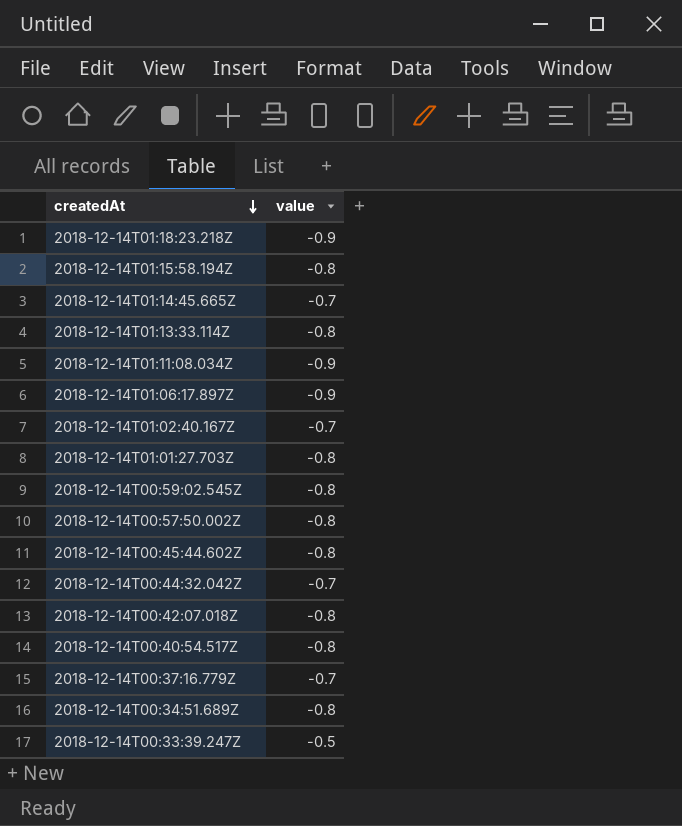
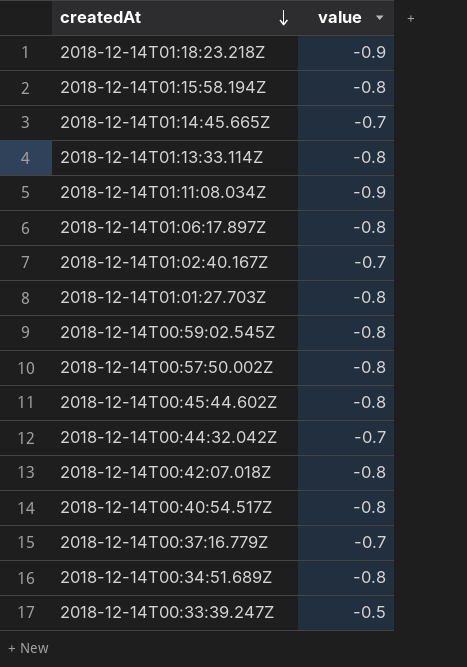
2018-12-14T01:06:17.897Z | value: -0.9 -> -0.8

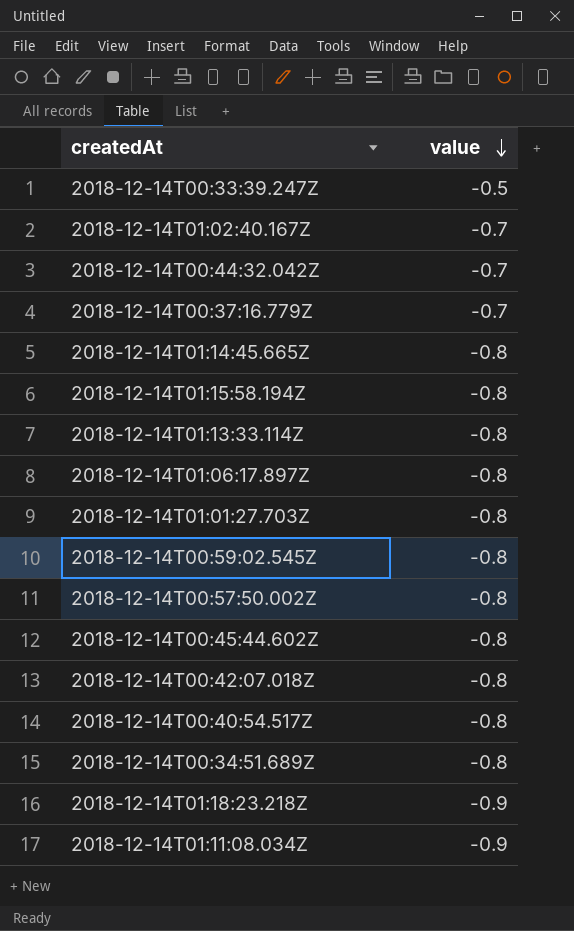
row order: createdAt descending -> value descending
2018-12-14T01:14:45.665Z | value: -0.7 -> -0.8

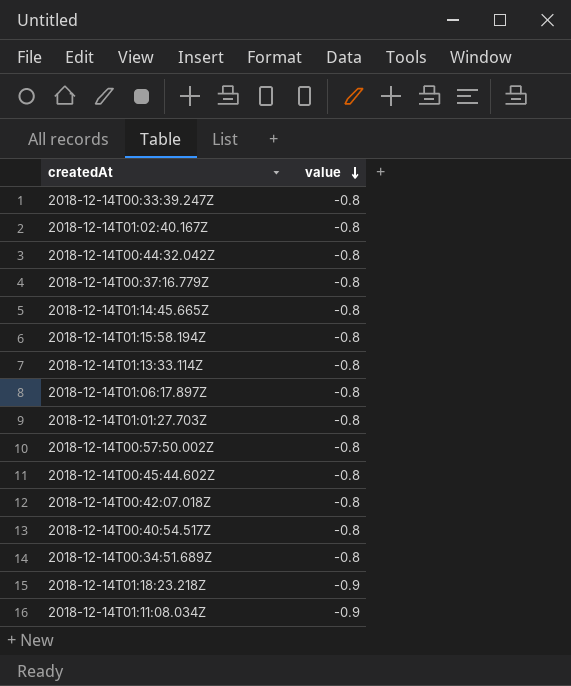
row 2018-12-14T00:59:02.545Z: -0.8 -> none
2018-12-14T00:33:39.247Z | value: -0.5 -> -0.8
2018-12-14T01:02:40.167Z | value: -0.7 -> -0.8
2018-12-14T00:44:32.042Z | value: -0.7 -> -0.8
2018-12-14T00:37:16.779Z | value: -0.7 -> -0.8

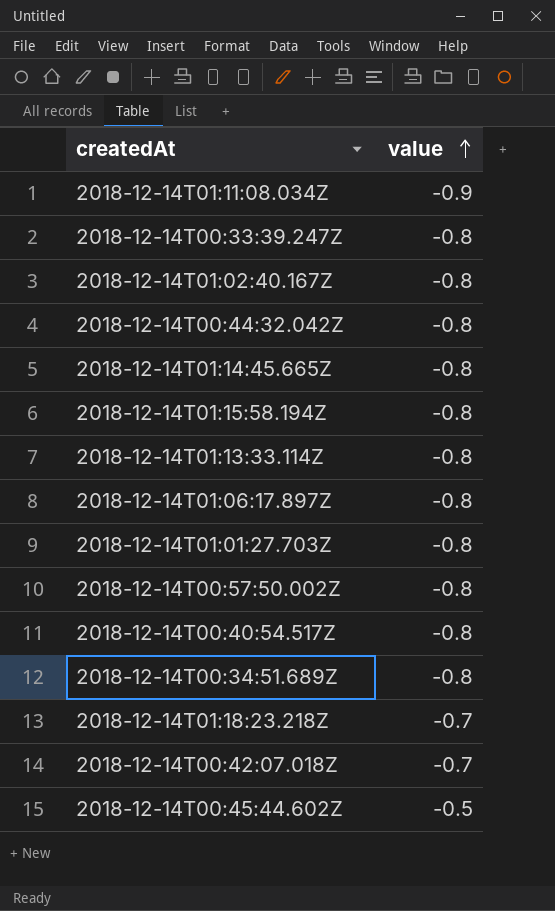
row order: value descending -> value ascending
row 2018-12-14T00:37:16.779Z: -0.8 -> none
2018-12-14T01:18:23.218Z | value: -0.9 -> -0.7
2018-12-14T00:42:07.018Z | value: -0.8 -> -0.7
2018-12-14T00:45:44.602Z | value: -0.8 -> -0.5

